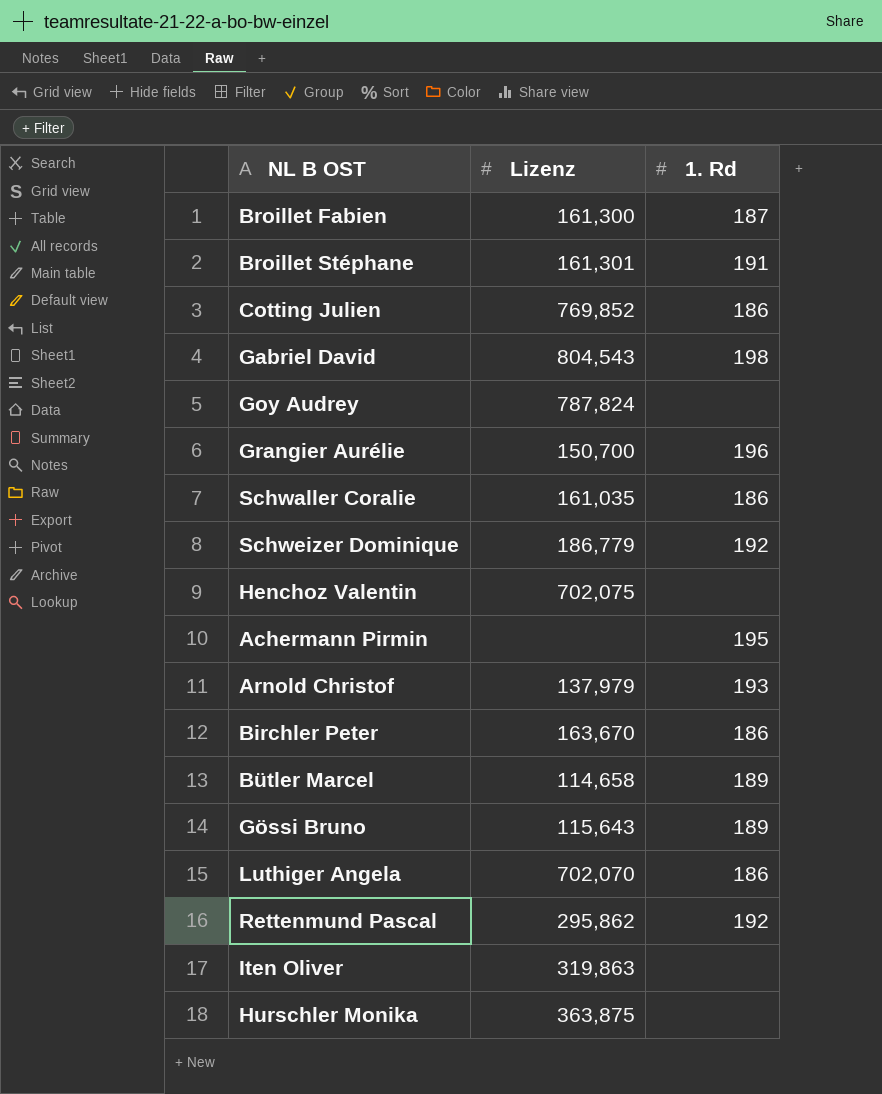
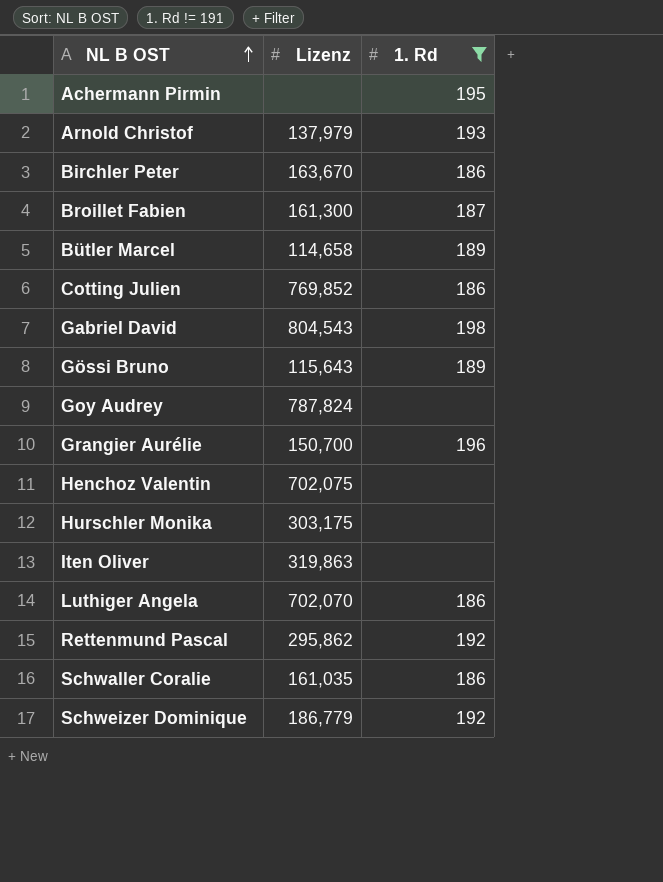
filter: none -> 1. Rd != 191
row order: none -> NL B OST ascending
Hurschler Monika | Lizenz: 363,875 -> 303,175

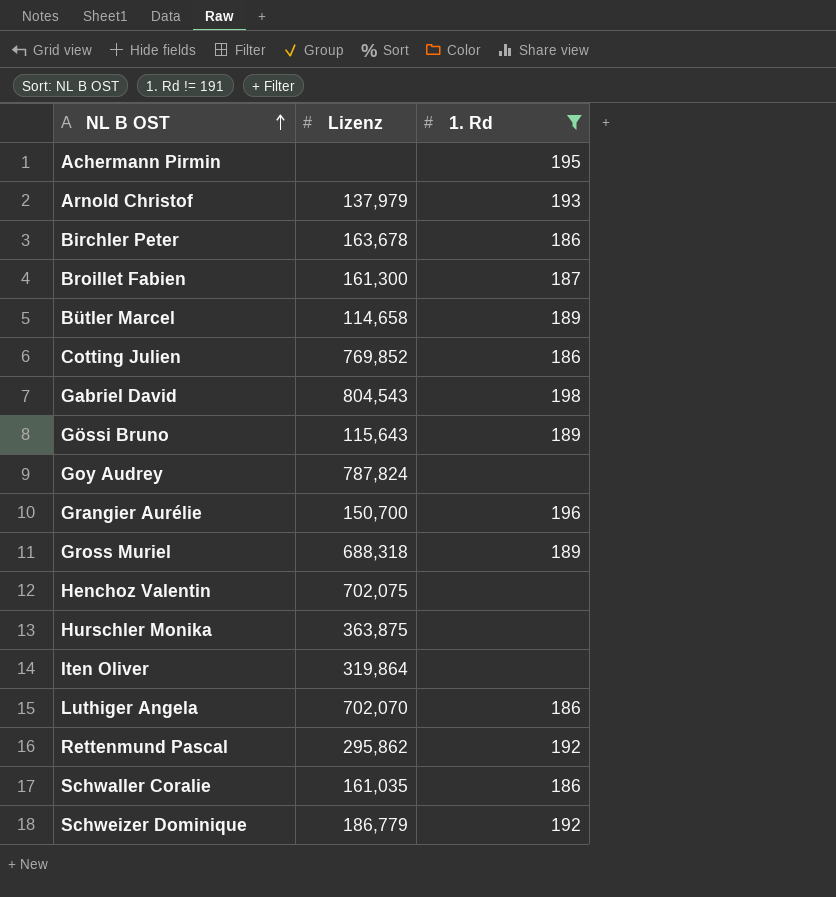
Birchler Peter | Lizenz: 163,670 -> 163,678
row Gross Muriel: none -> 688,318 | 189
Hurschler Monika | Lizenz: 303,175 -> 363,875
Iten Oliver | Lizenz: 319,863 -> 319,864

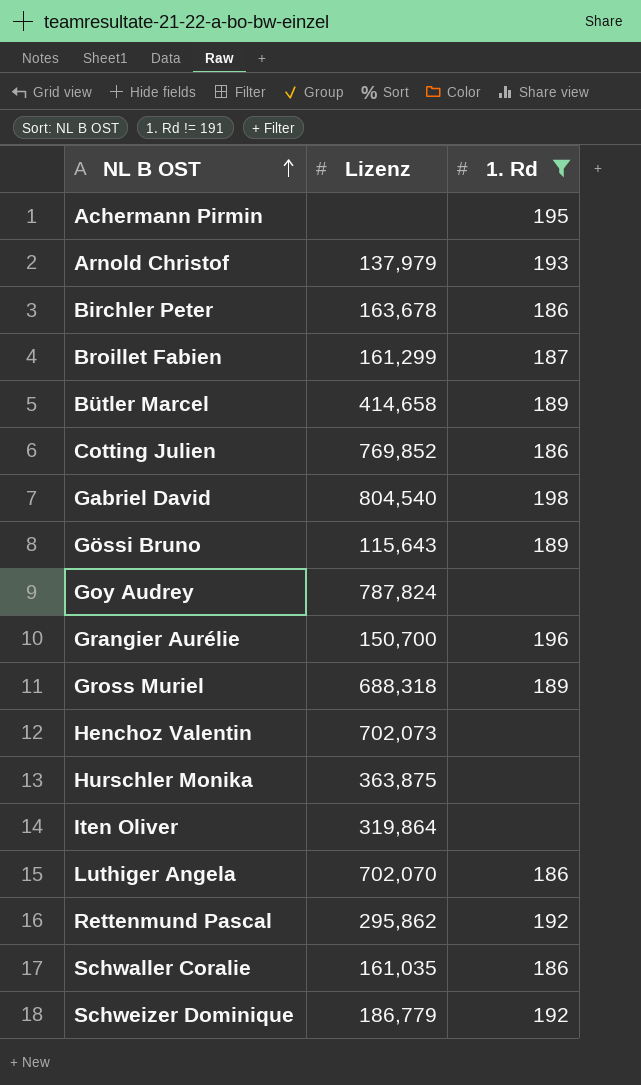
Broillet Fabien | Lizenz: 161,300 -> 161,299
Bütler Marcel | Lizenz: 114,658 -> 414,658
Gabriel David | Lizenz: 804,543 -> 804,540
Henchoz Valentin | Lizenz: 702,075 -> 702,073

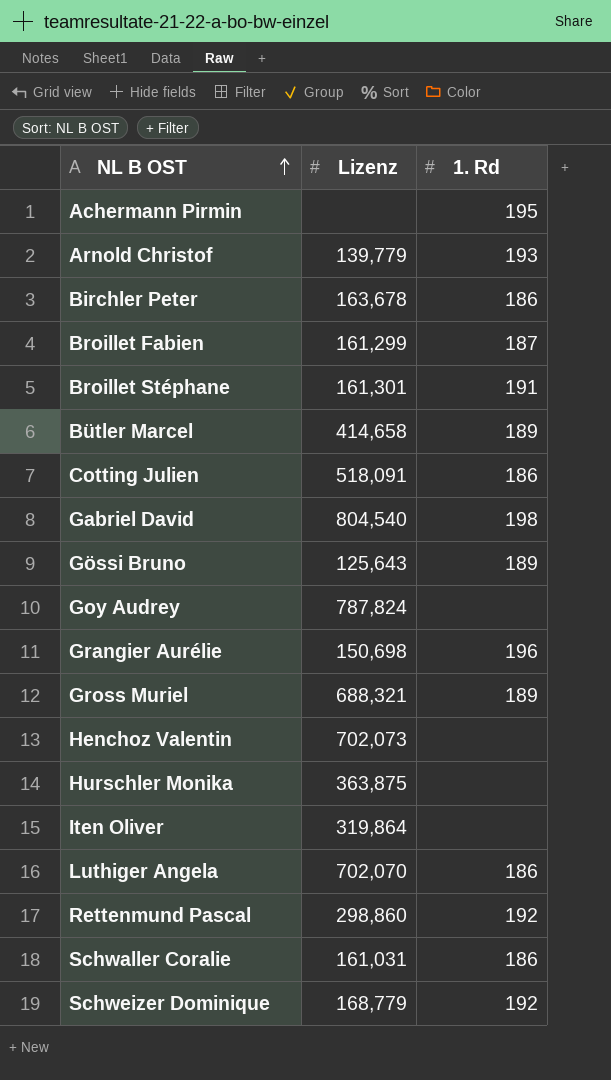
filter: 1. Rd != 191 -> none
Arnold Christof | Lizenz: 137,979 -> 139,779
Cotting Julien | Lizenz: 769,852 -> 518,091
Gössi Bruno | Lizenz: 115,643 -> 125,643
Grangier Aurélie | Lizenz: 150,700 -> 150,698
Gross Muriel | Lizenz: 688,318 -> 688,321
Rettenmund Pascal | Lizenz: 295,862 -> 298,860
Schwaller Coralie | Lizenz: 161,035 -> 161,031
Schweizer Dominique | Lizenz: 186,779 -> 168,779

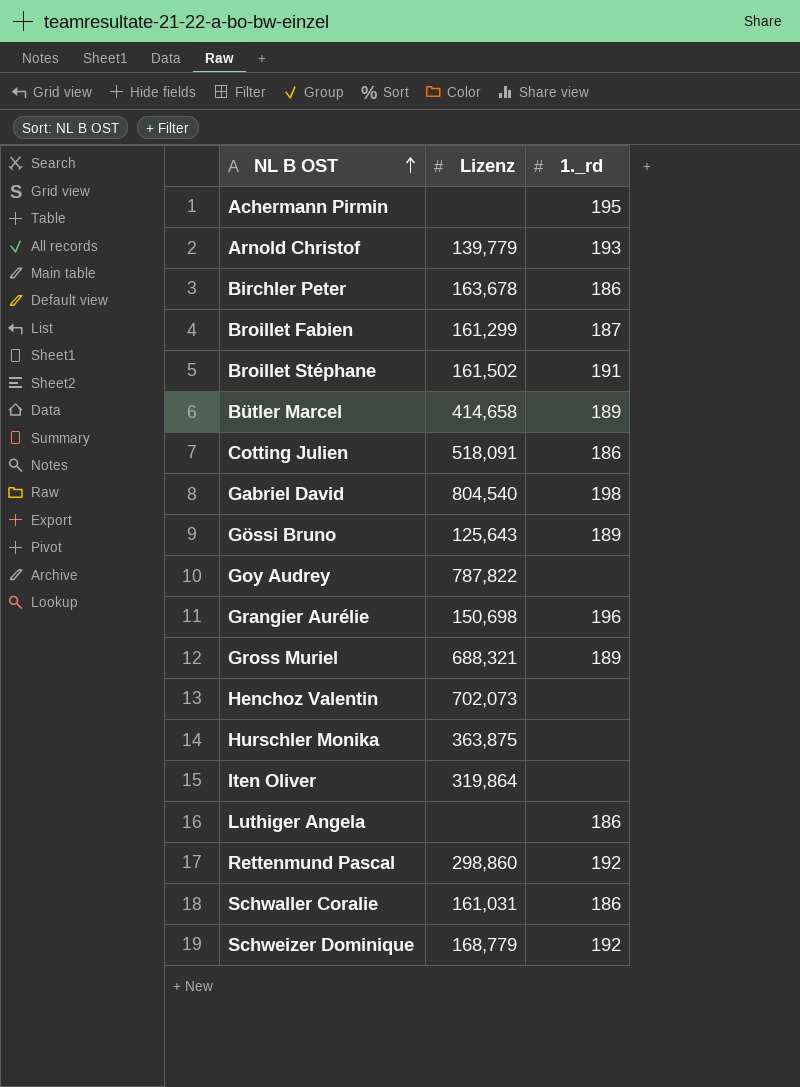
column name: 1. Rd -> 1._rd
Broillet Stéphane | Lizenz: 161,301 -> 161,502
Goy Audrey | Lizenz: 787,824 -> 787,822
Luthiger Angela | Lizenz: 702,070 -> none

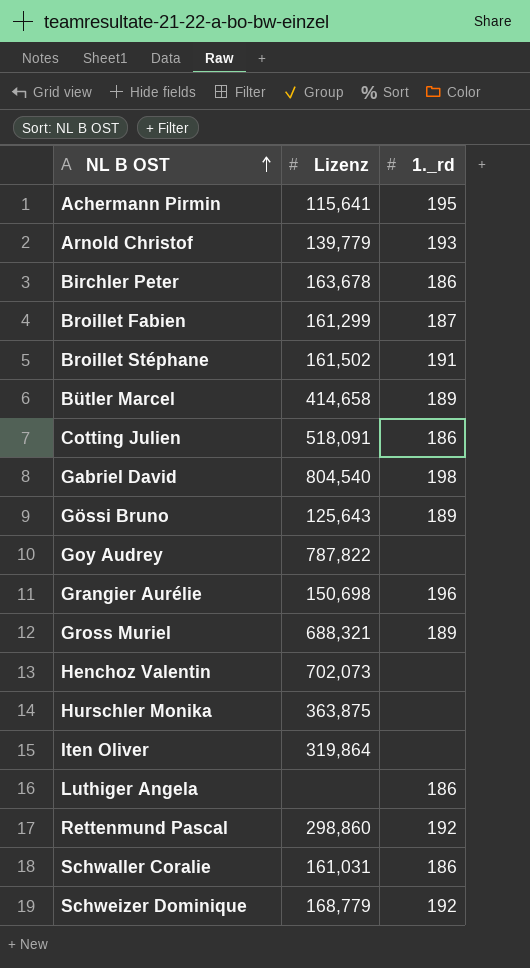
Achermann Pirmin | Lizenz: none -> 115,641

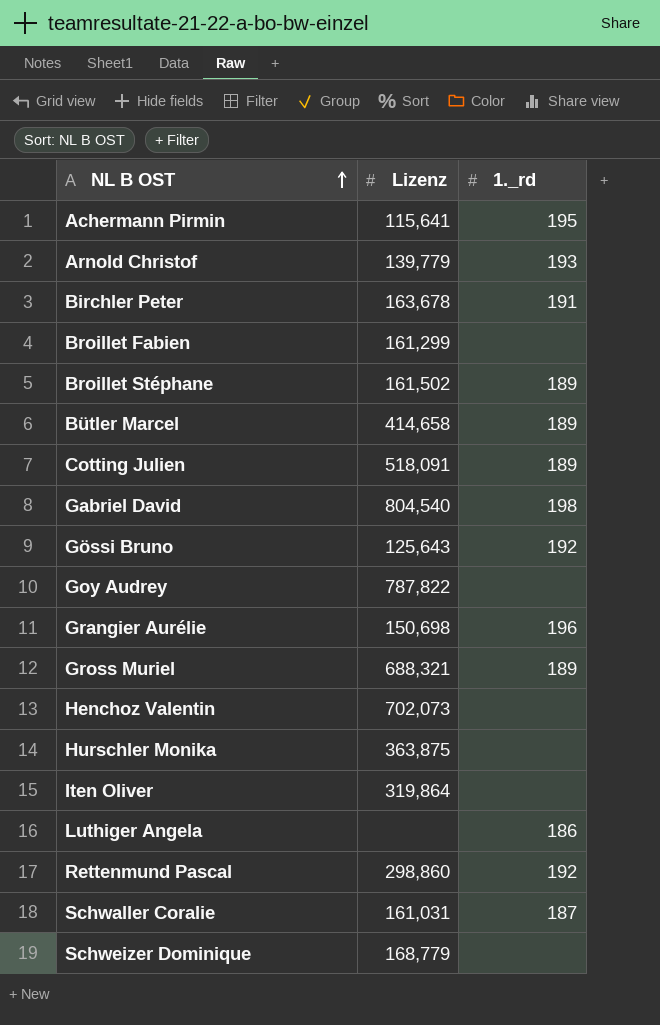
Birchler Peter | 1._rd: 186 -> 191
Broillet Fabien | 1._rd: 187 -> none
Broillet Stéphane | 1._rd: 191 -> 189
Cotting Julien | 1._rd: 186 -> 189
Gössi Bruno | 1._rd: 189 -> 192
Schwaller Coralie | 1._rd: 186 -> 187
Schweizer Dominique | 1._rd: 192 -> none

